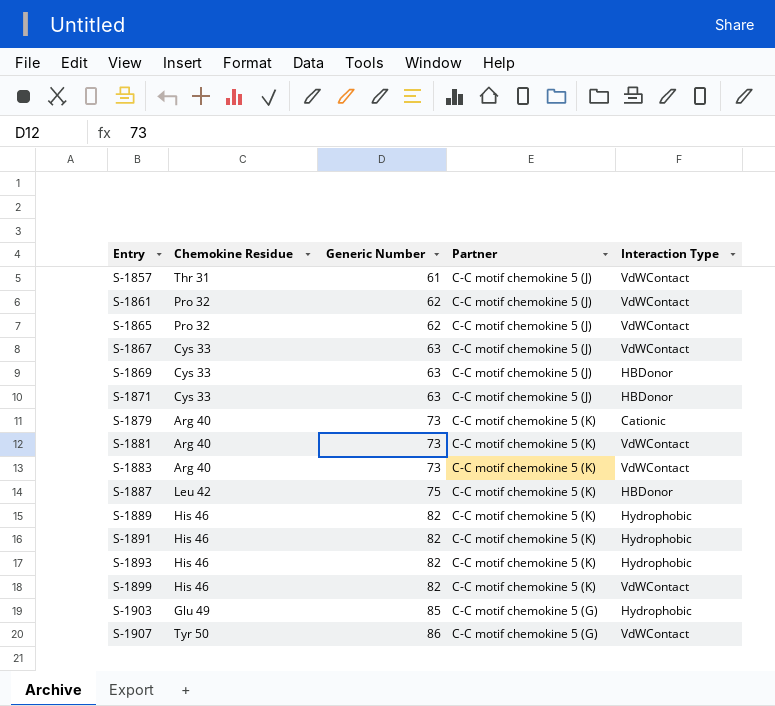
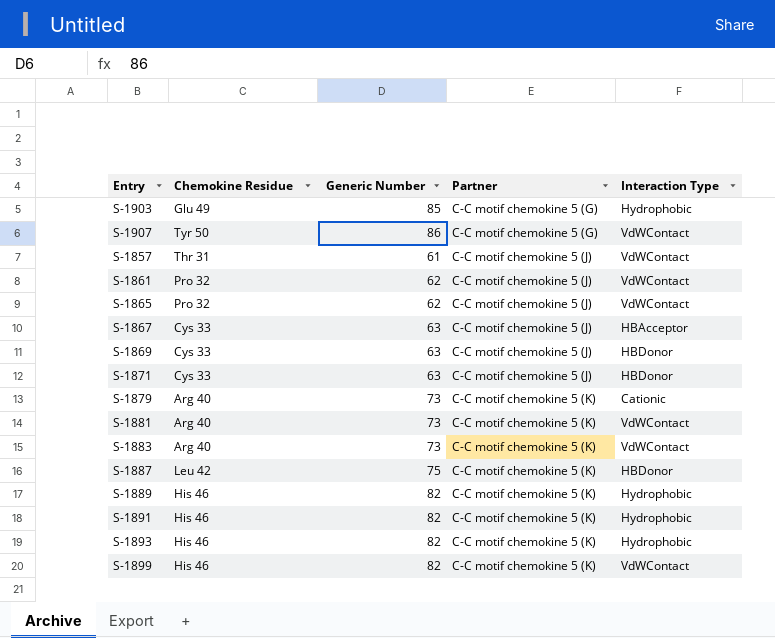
row order: Entry ascending -> Partner ascending
S-1867 | Interaction Type: VdWContact -> HBAcceptor

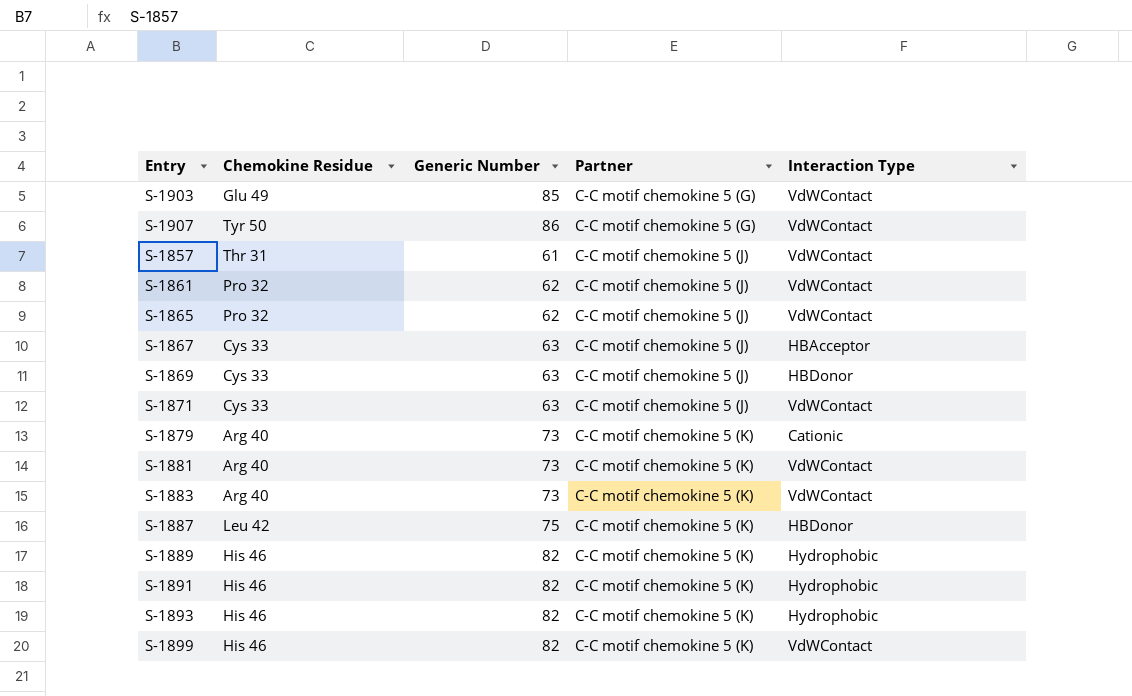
S-1903 | Interaction Type: Hydrophobic -> VdWContact
S-1871 | Interaction Type: HBDonor -> VdWContact

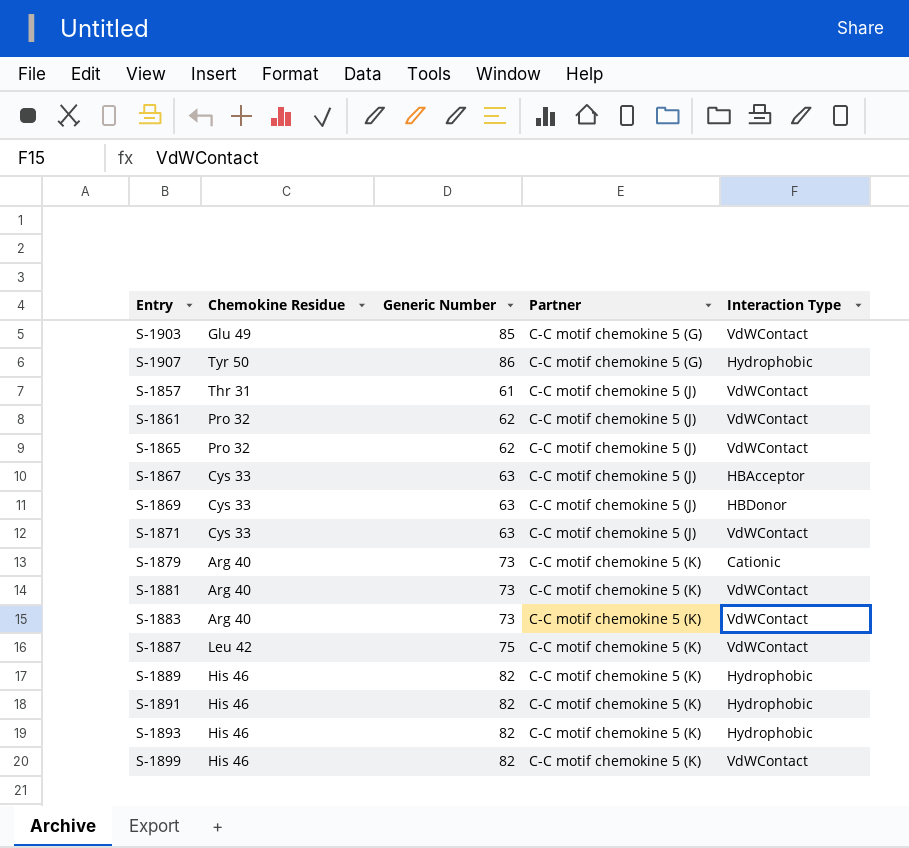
S-1907 | Interaction Type: VdWContact -> Hydrophobic
S-1887 | Interaction Type: HBDonor -> VdWContact

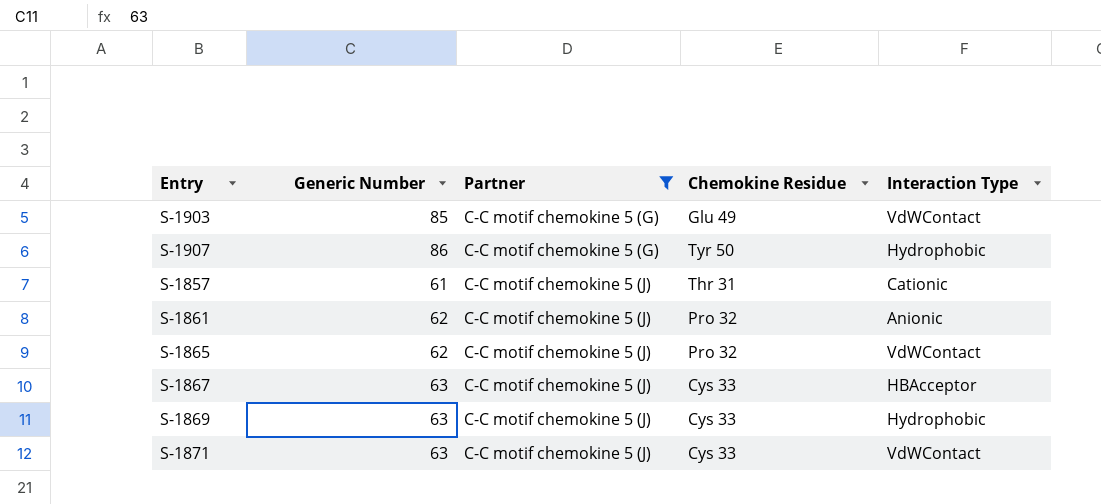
filter: none -> Partner != C-C motif chemokine 5 (K)
column Chemokine Residue | position: 2 -> 4
S-1857 | Interaction Type: VdWContact -> Cationic
S-1861 | Interaction Type: VdWContact -> Anionic
S-1869 | Interaction Type: HBDonor -> Hydrophobic

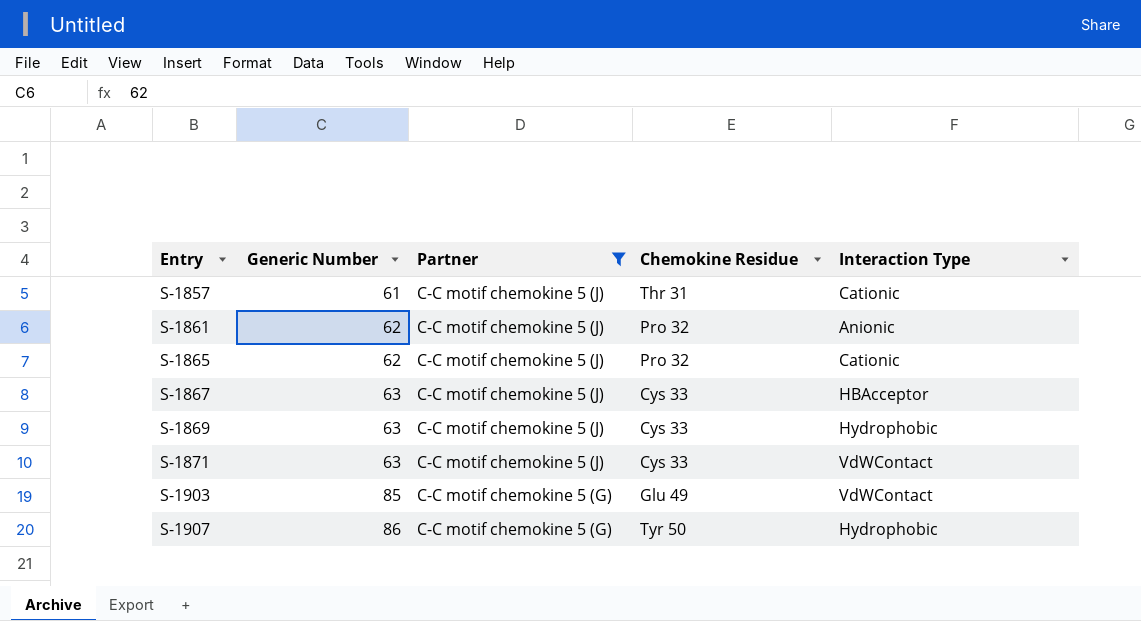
row order: Partner ascending -> Entry ascending
S-1865 | Interaction Type: VdWContact -> Cationic

